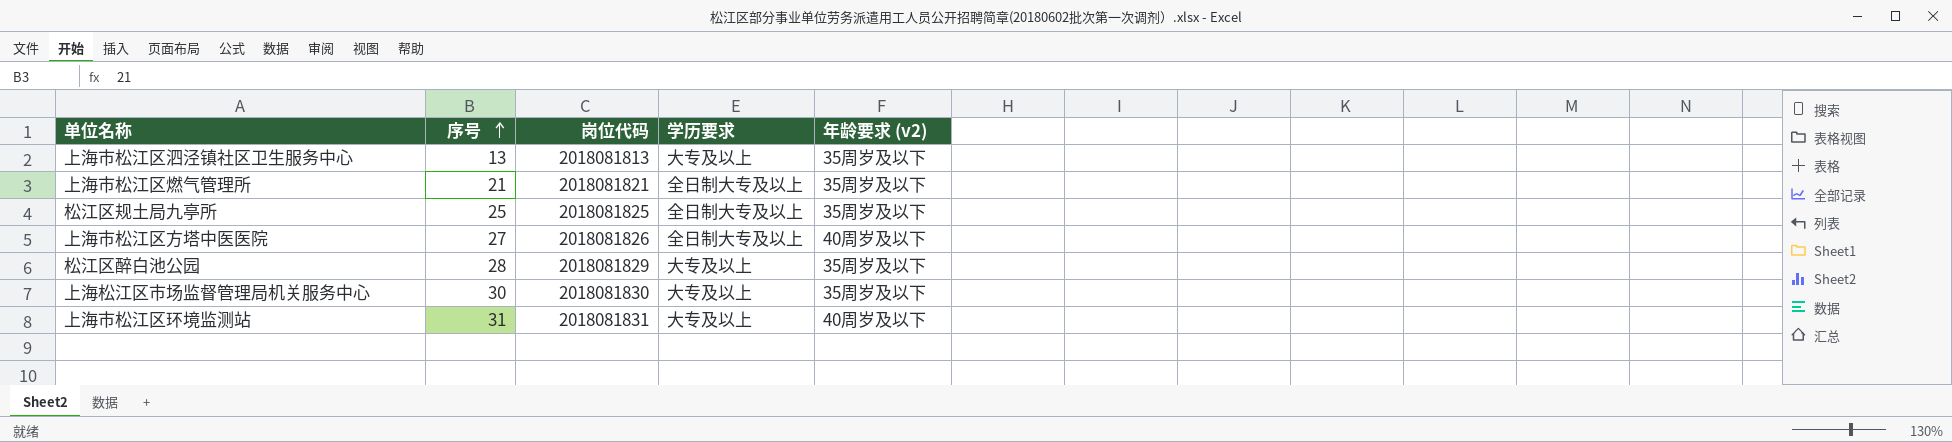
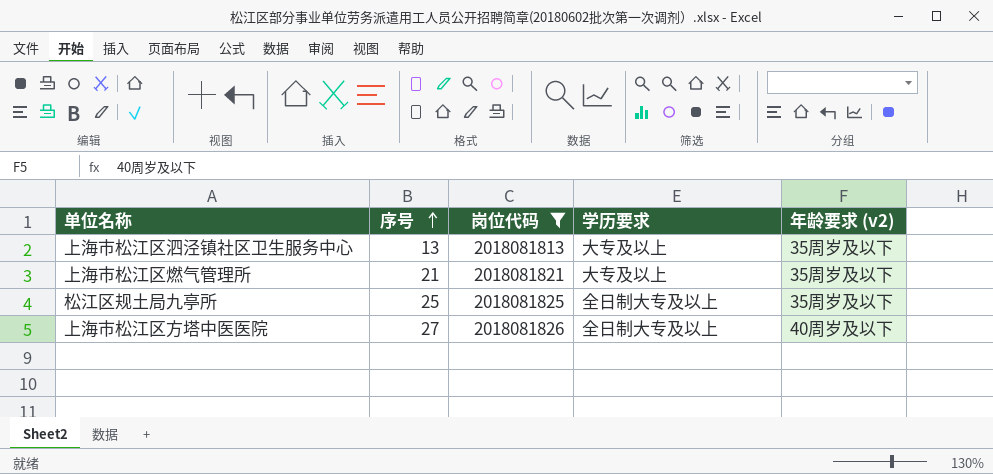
filter: none -> 岗位代码 <= 2018081826
上海市松江区燃气管理所 | 学历要求: 全日制大专及以上 -> 大专及以上

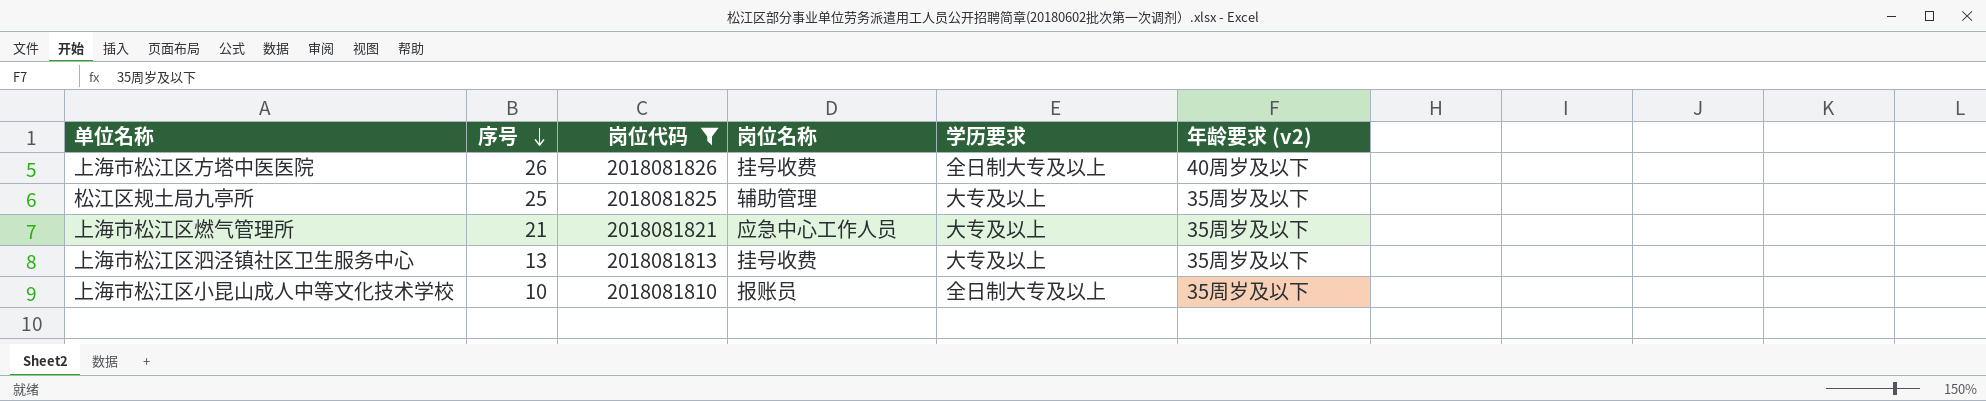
row order: 序号 ascending -> 序号 descending
column 岗位名称 | position: none -> 4
上海市松江区方塔中医医院 | 序号: 27 -> 26
松江区规土局九亭所 | 学历要求: 全日制大专及以上 -> 大专及以上
row 上海市松江区小昆山成人中等文化技术学校: none -> 10 | 2018081810 | 报账员 | 全日制大专及以上 | 35周岁及以下

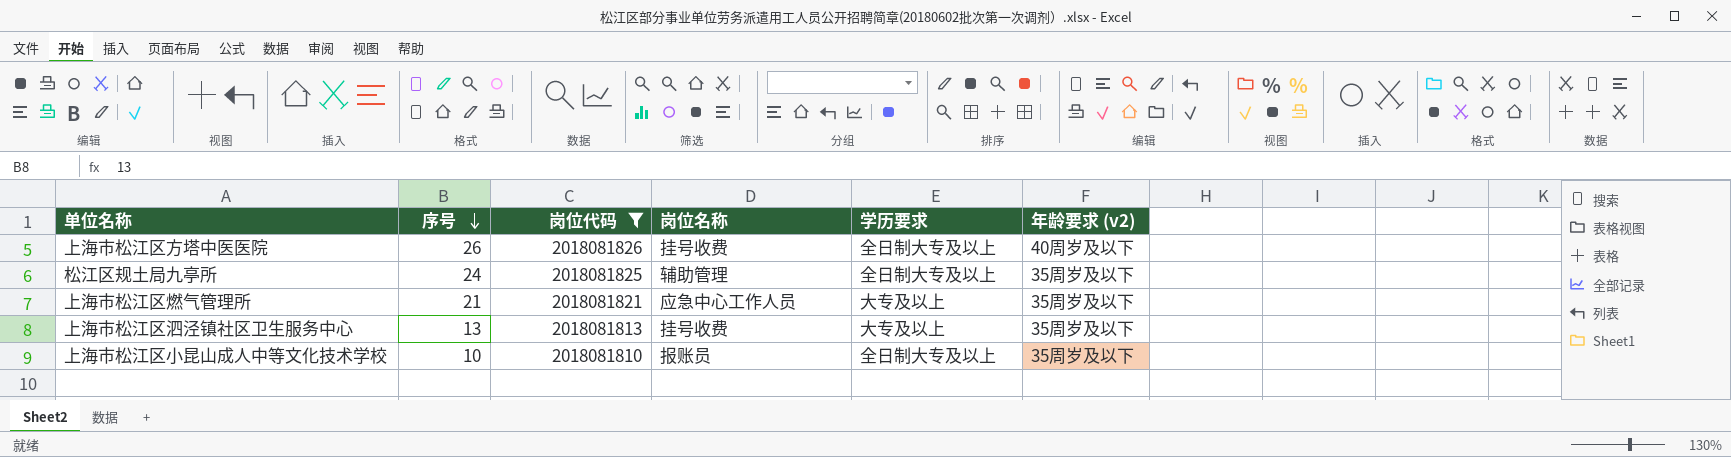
松江区规土局九亭所 | 序号: 25 -> 24
松江区规土局九亭所 | 学历要求: 大专及以上 -> 全日制大专及以上

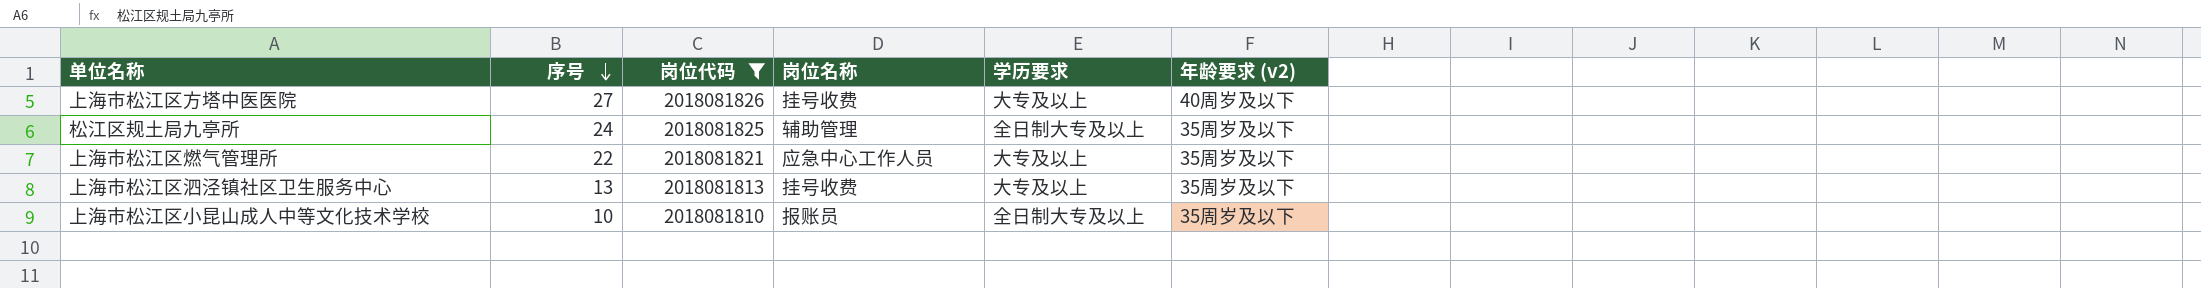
上海市松江区方塔中医医院 | 序号: 26 -> 27
上海市松江区方塔中医医院 | 学历要求: 全日制大专及以上 -> 大专及以上
上海市松江区燃气管理所 | 序号: 21 -> 22

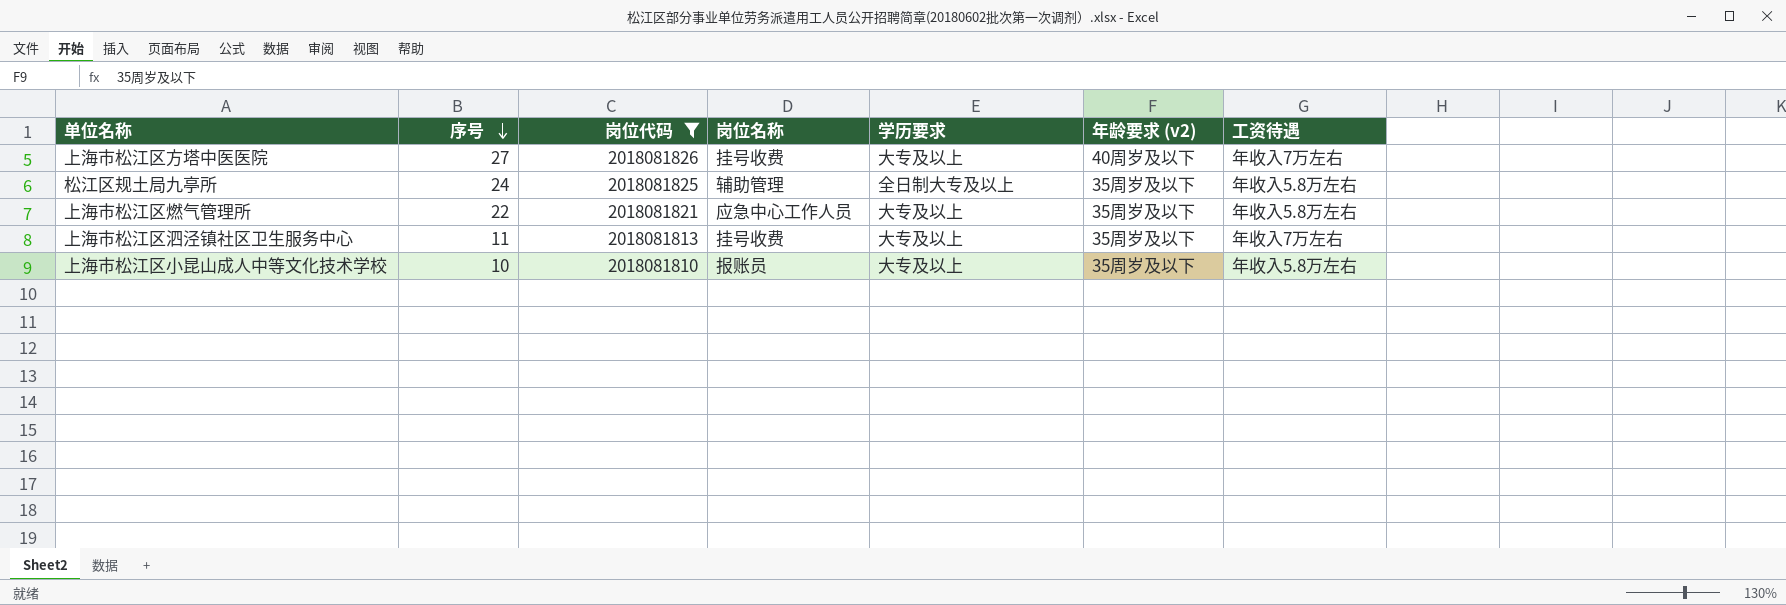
column 工资待遇 | position: none -> 7
上海市松江区泗泾镇社区卫生服务中心 | 序号: 13 -> 11
上海市松江区小昆山成人中等文化技术学校 | 学历要求: 全日制大专及以上 -> 大专及以上

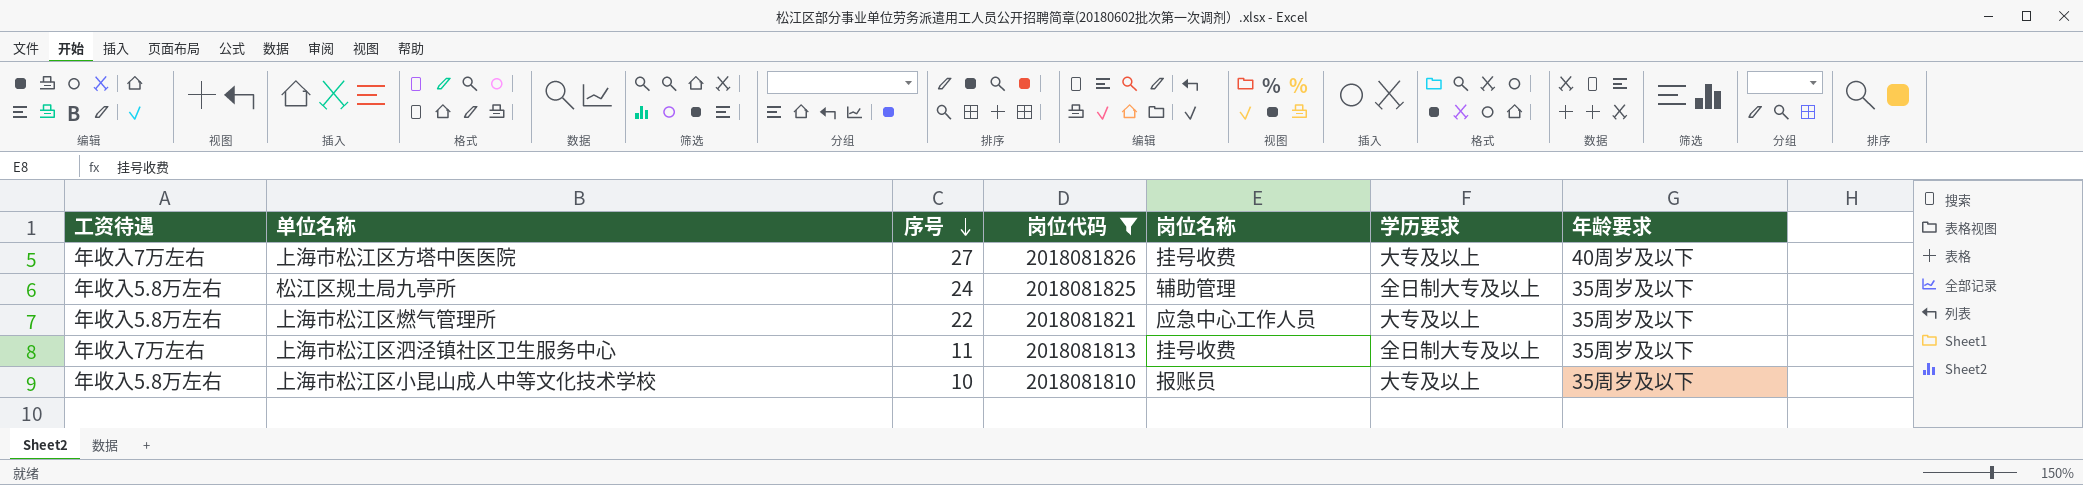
column 工资待遇 | position: 7 -> 1
column name: 年龄要求 (v2) -> 年龄要求
上海市松江区泗泾镇社区卫生服务中心 | 学历要求: 大专及以上 -> 全日制大专及以上

